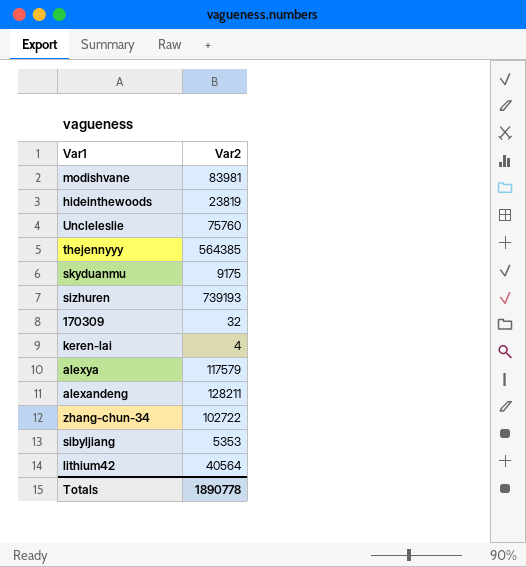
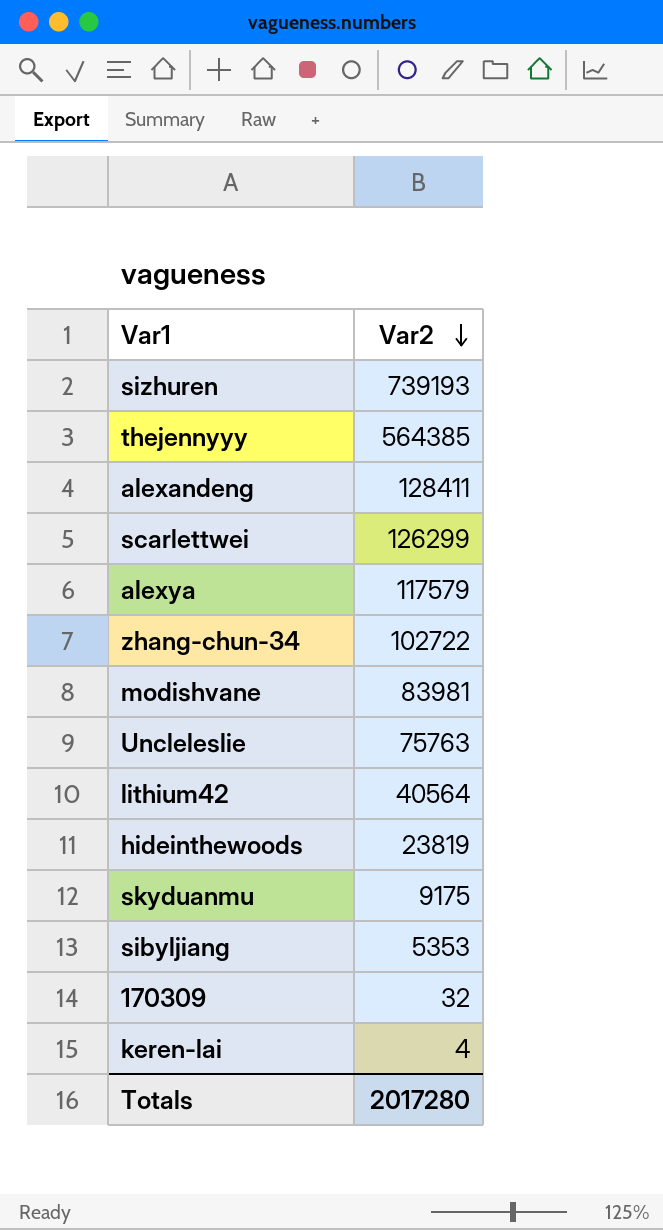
row order: none -> Var2 descending
alexandeng | Var2: 128211 -> 128411
row scarlettwei: none -> 126299
Uncleleslie | Var2: 75760 -> 75763
Totals | Var2: 1890778 -> 2017280

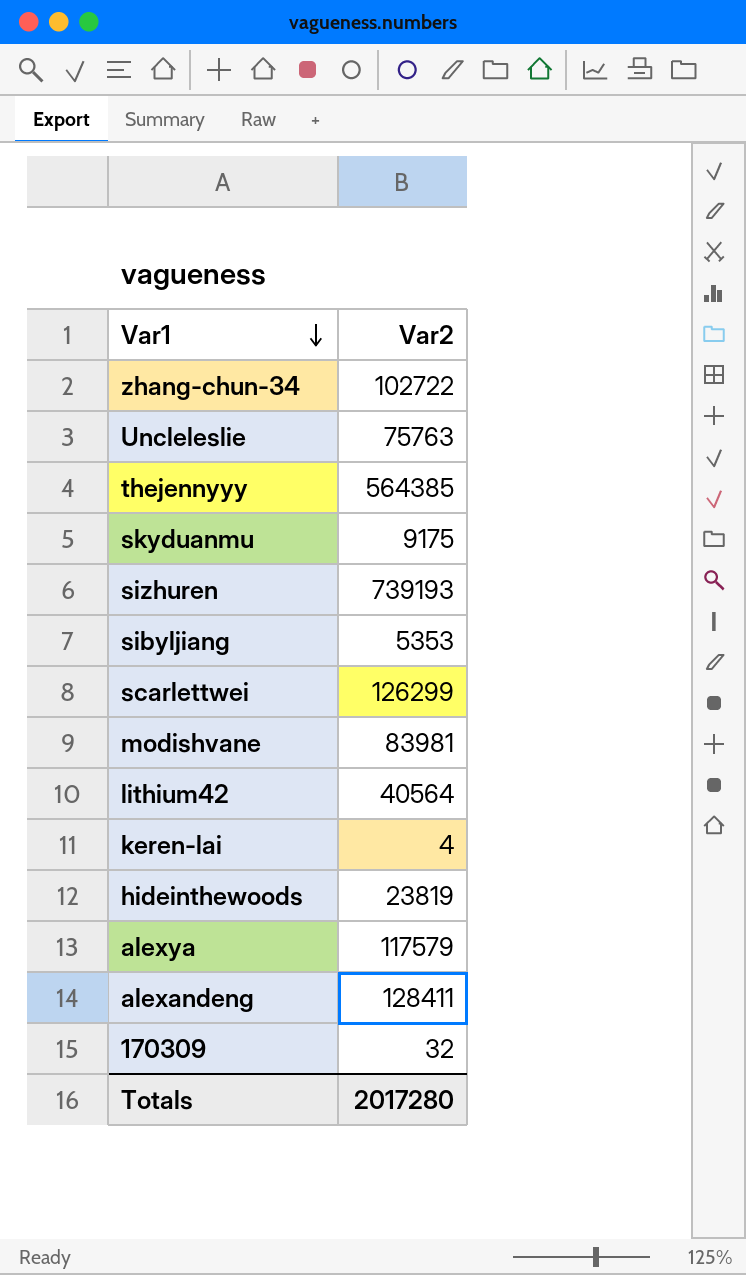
row order: Var2 descending -> Var1 descending

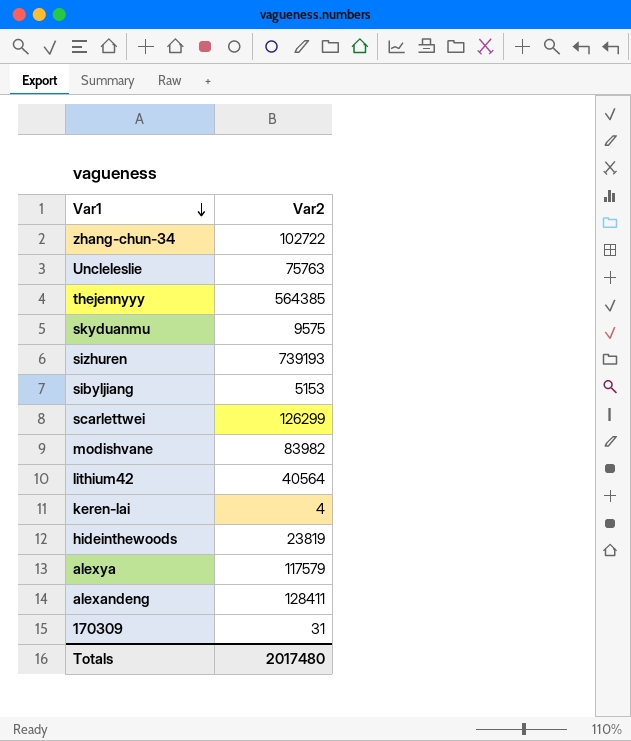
skyduanmu | Var2: 9175 -> 9575
sibyljiang | Var2: 5353 -> 5153
modishvane | Var2: 83981 -> 83982
170309 | Var2: 32 -> 31
Totals | Var2: 2017280 -> 2017480

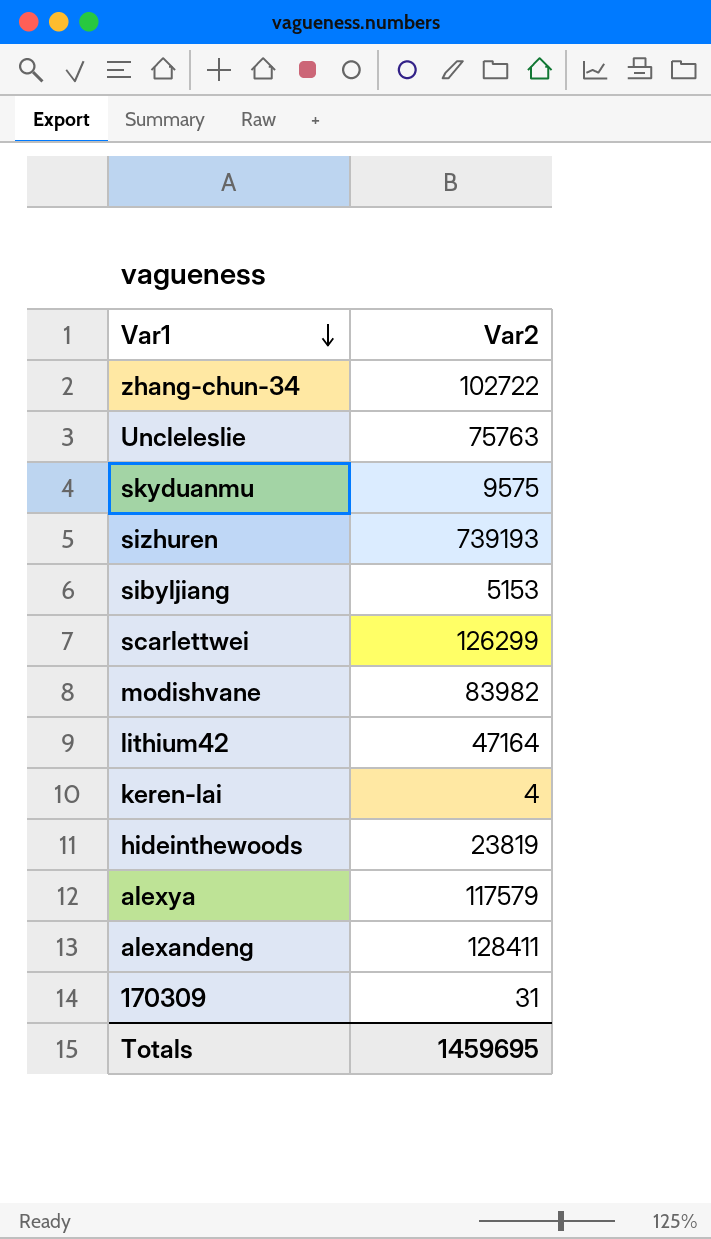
row thejennyyy: 564385 -> none
lithium42 | Var2: 40564 -> 47164
Totals | Var2: 2017480 -> 1459695

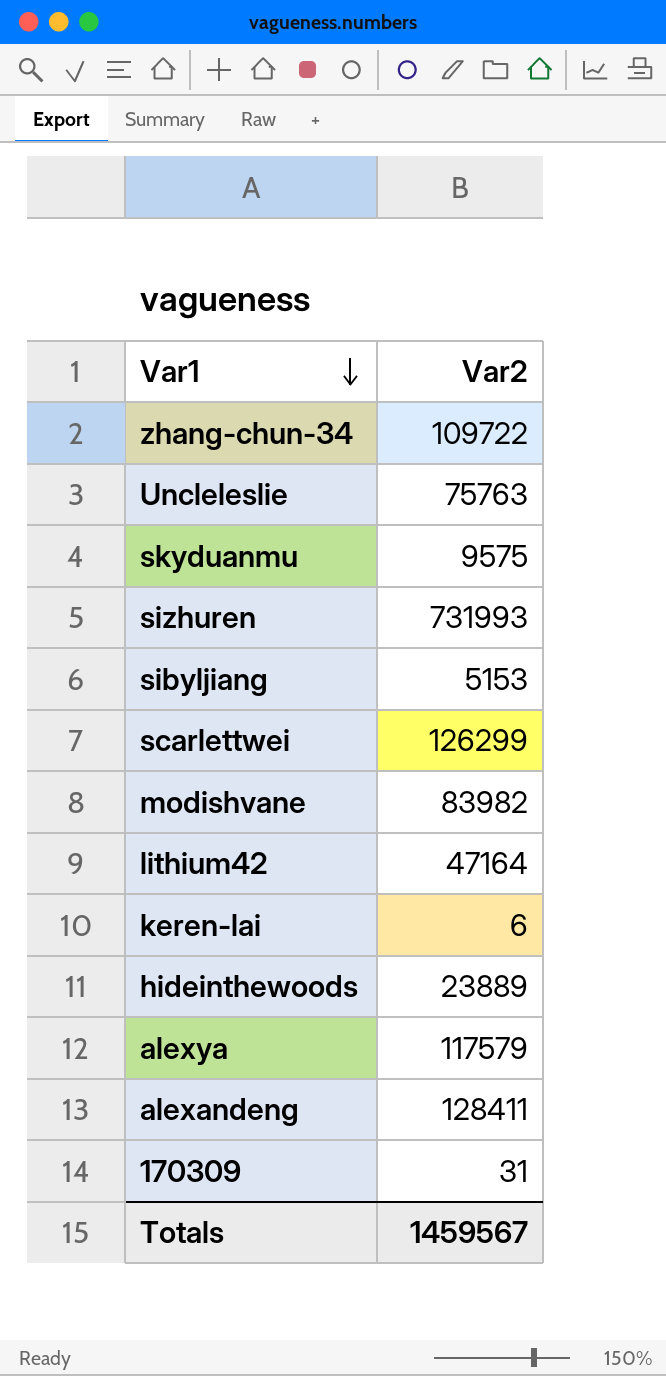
zhang-chun-34 | Var2: 102722 -> 109722
sizhuren | Var2: 739193 -> 731993
keren-lai | Var2: 4 -> 6
hideinthewoods | Var2: 23819 -> 23889
Totals | Var2: 1459695 -> 1459567

